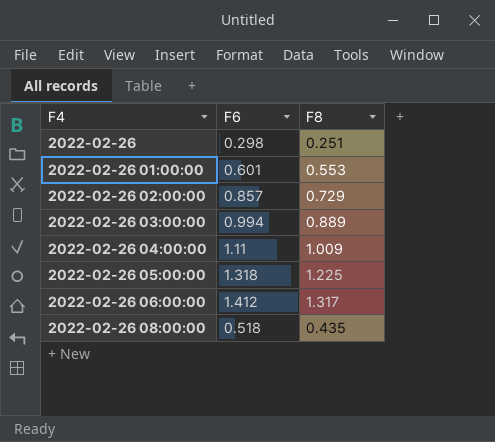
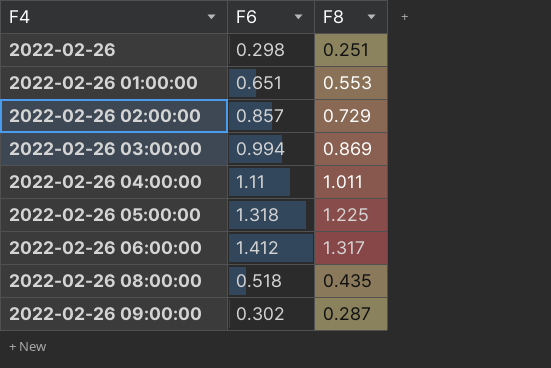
2022-02-26 01:00:00 | F6: 0.601 -> 0.651
2022-02-26 03:00:00 | F8: 0.889 -> 0.869
2022-02-26 04:00:00 | F8: 1.009 -> 1.011
row 2022-02-26 09:00:00: none -> 0.302 | 0.287

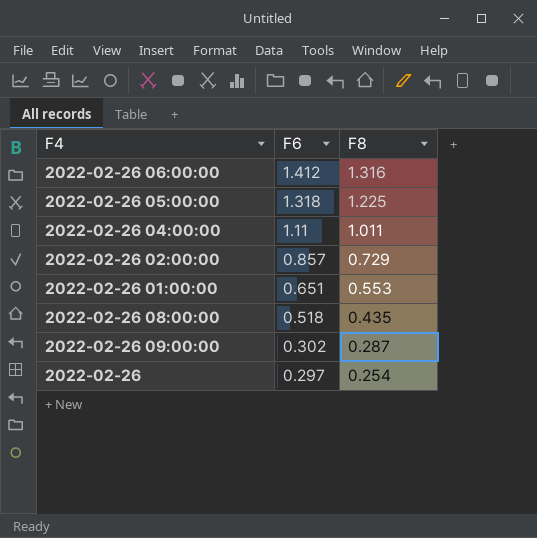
row order: F4 ascending -> F6 descending
row 2022-02-26 03:00:00: 0.994 | 0.869 -> none
2022-02-26 06:00:00 | F8: 1.317 -> 1.316
2022-02-26 | F6: 0.298 -> 0.297
2022-02-26 | F8: 0.251 -> 0.254

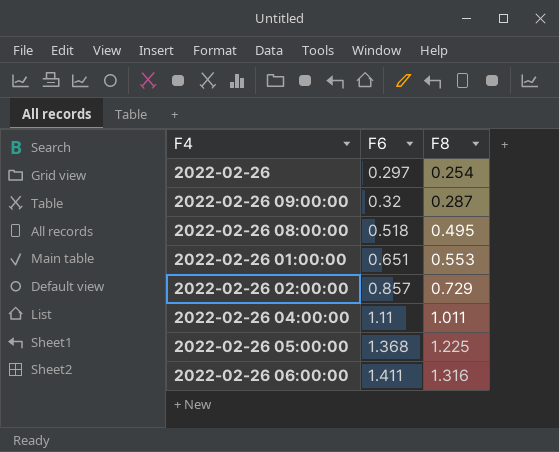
row order: F6 descending -> F6 ascending
2022-02-26 09:00:00 | F6: 0.302 -> 0.32
2022-02-26 08:00:00 | F8: 0.435 -> 0.495
2022-02-26 05:00:00 | F6: 1.318 -> 1.368
2022-02-26 06:00:00 | F6: 1.412 -> 1.411

